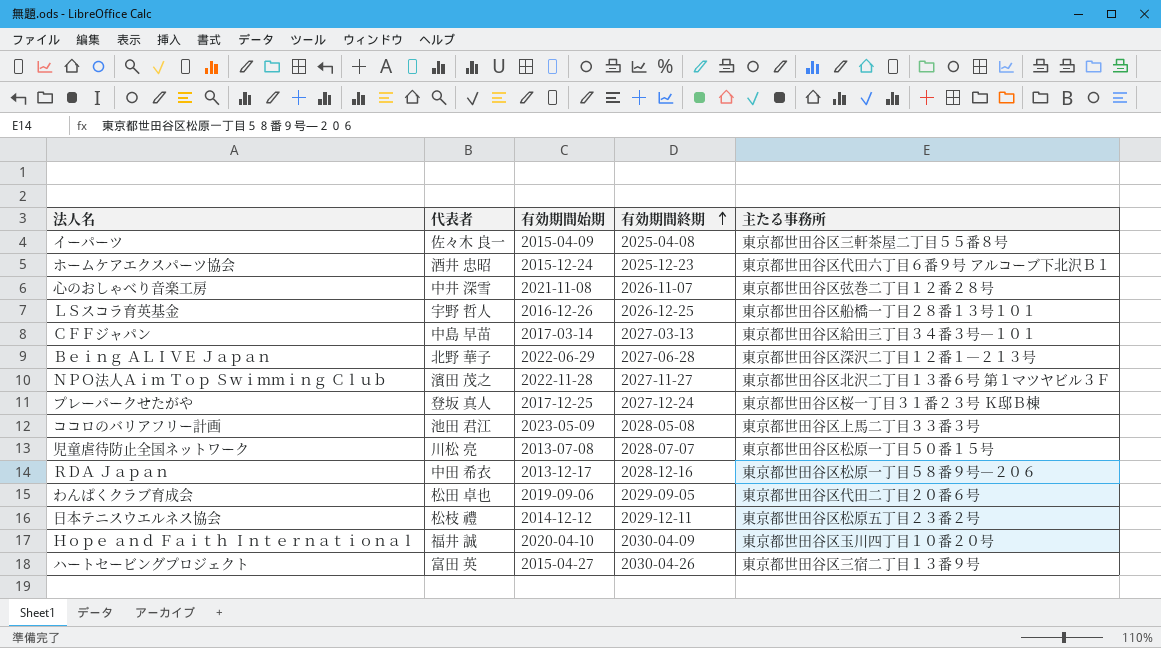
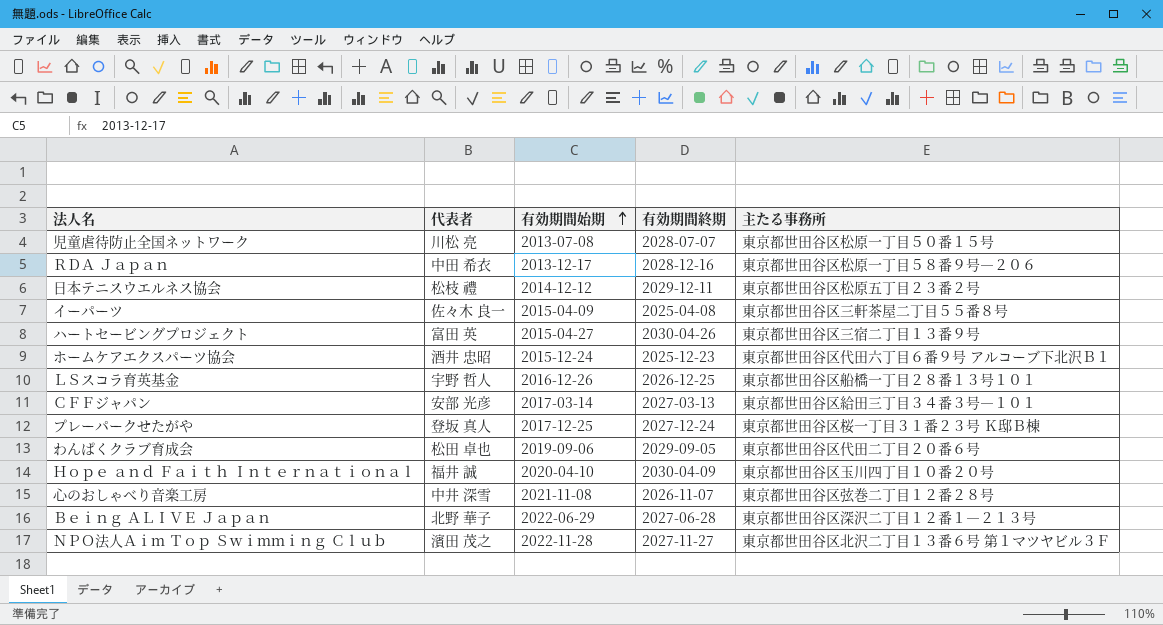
row order: 有効期間終期 ascending -> 有効期間始期 ascending
row ココロのバリアフリー計画: 池田 君江 | 2023-05-09 | 2028-05-08 | 東京都世田谷区上馬二丁目３３番３号 -> none
ＣＦＦジャパン | 代表者: 中島 早苗 -> 安部 光彦

